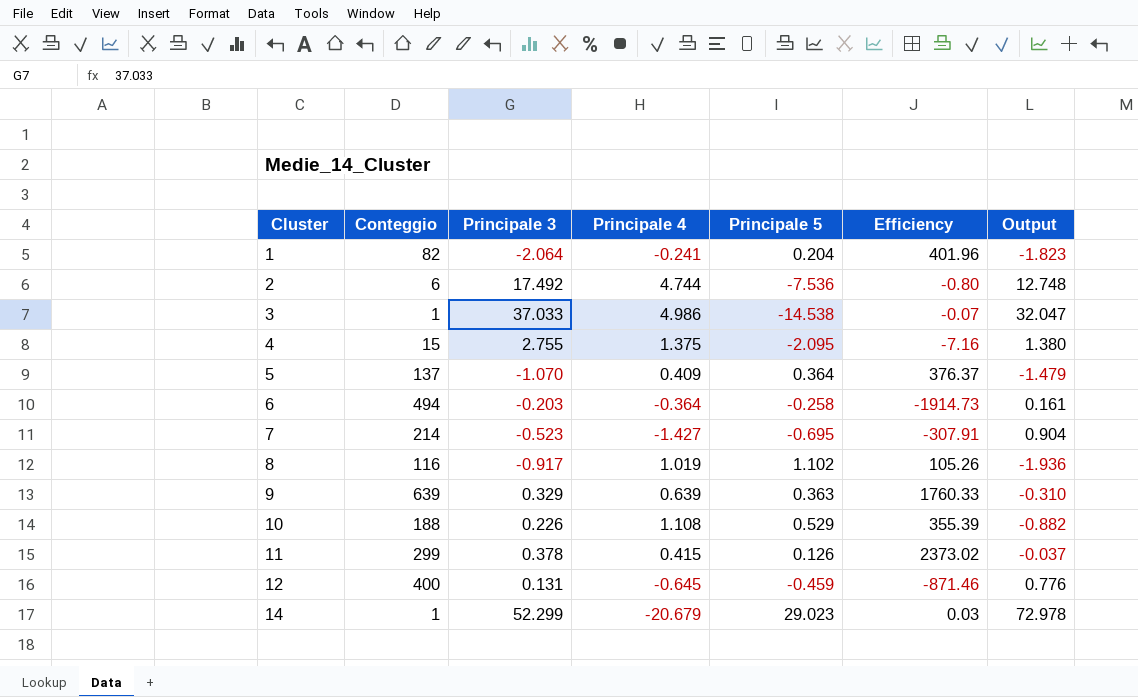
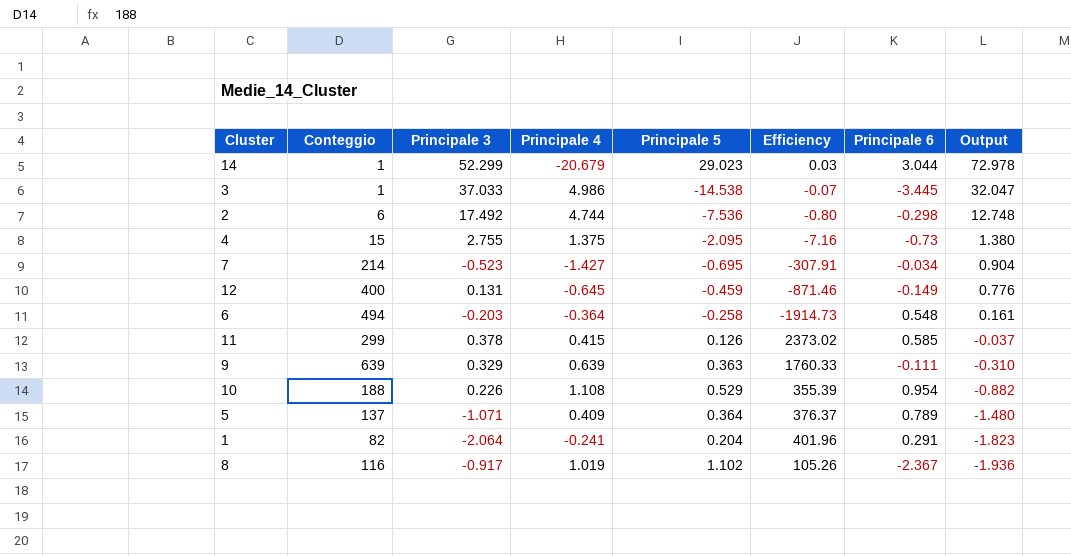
row order: Cluster ascending -> Output descending
column Principale 6 | position: none -> 7
5 | Principale 3: -1.070 -> -1.071
5 | Output: -1.479 -> -1.480

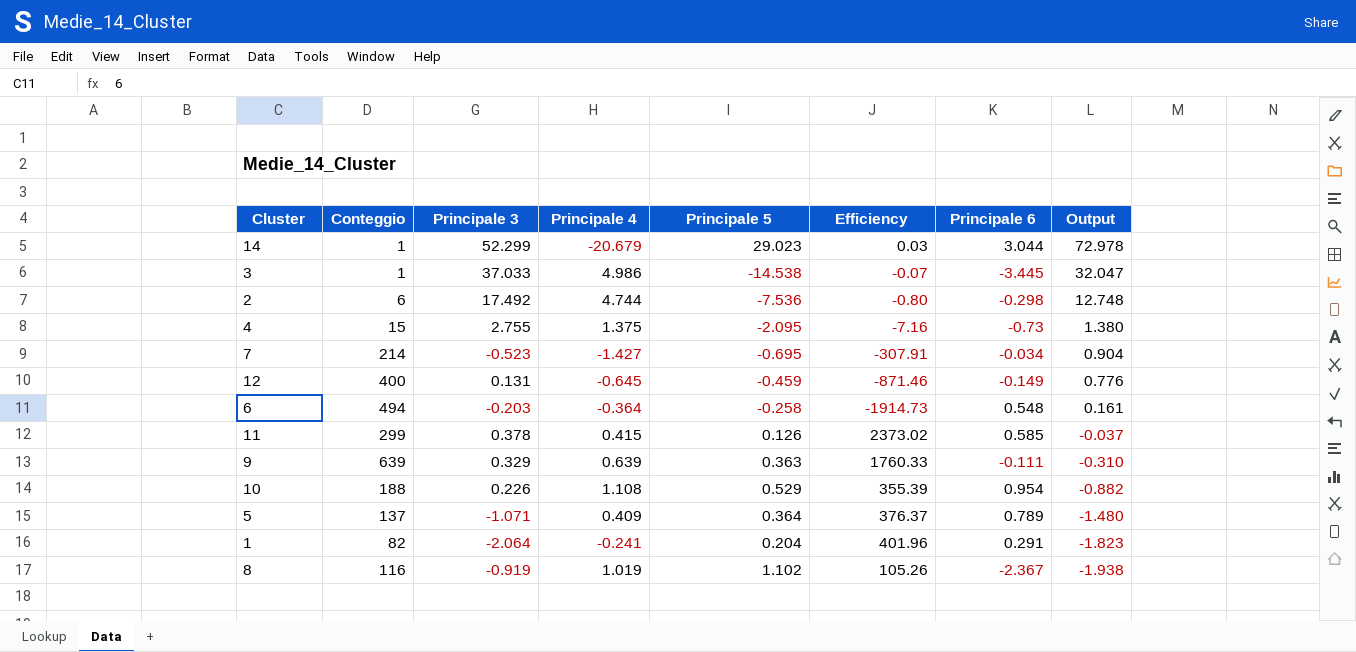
8 | Principale 3: -0.917 -> -0.919
8 | Output: -1.936 -> -1.938

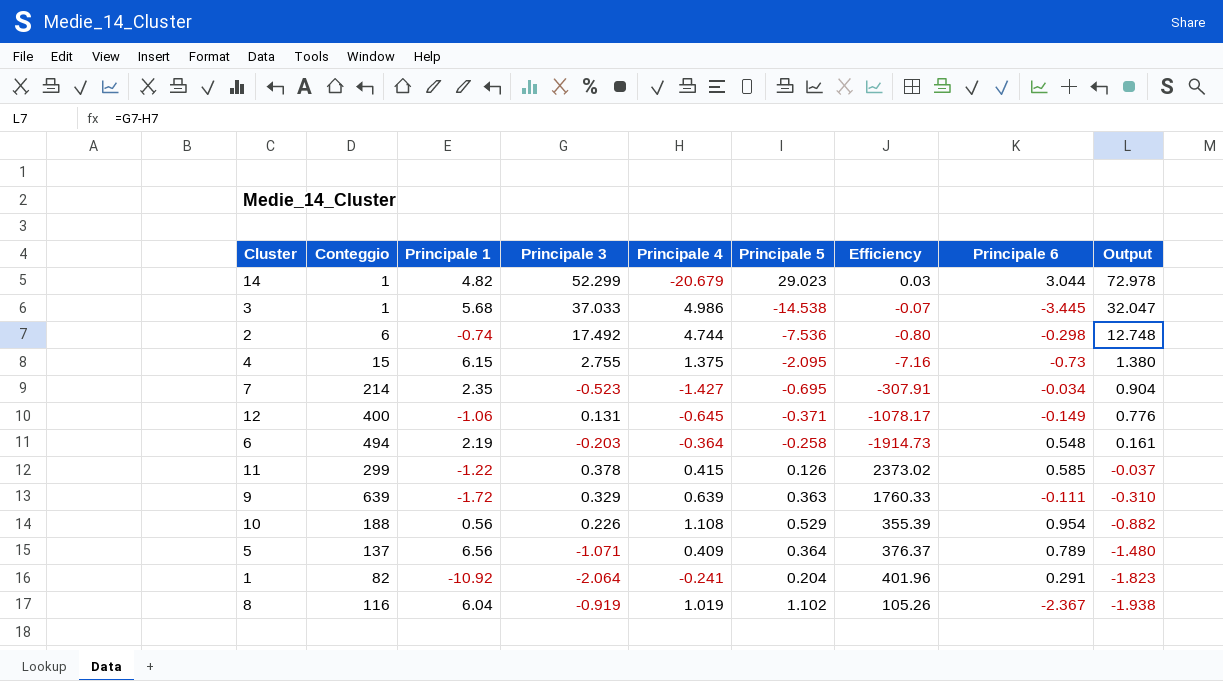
column Principale 1 | position: none -> 3
12 | Principale 5: -0.459 -> -0.371
12 | Efficiency: -871.46 -> -1078.17

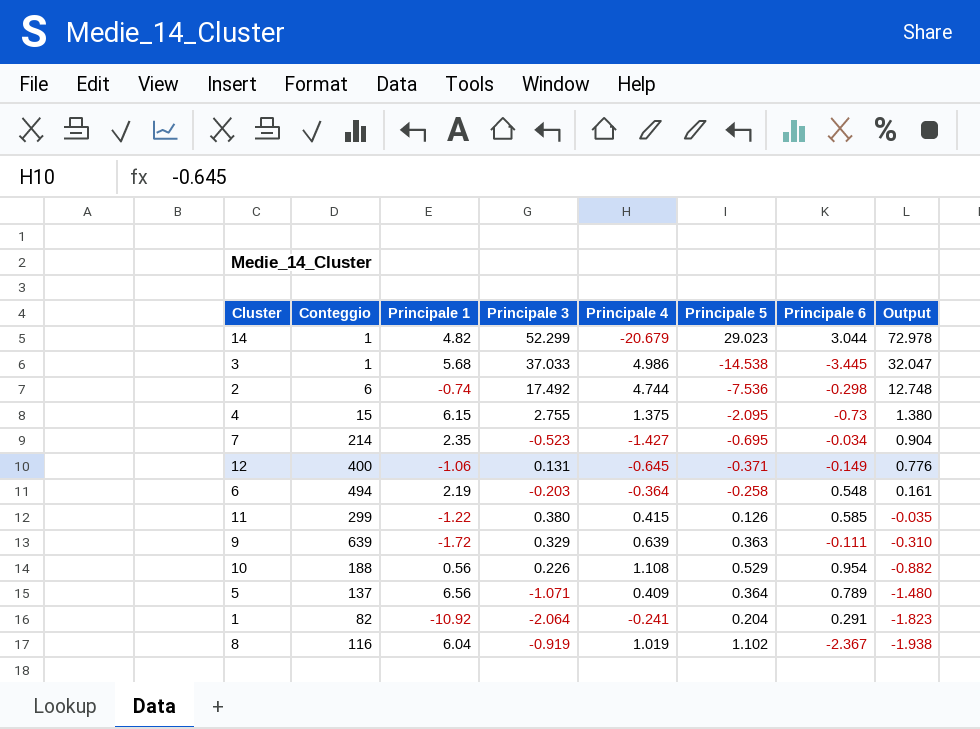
column Efficiency | formula: [Conteggio] / [Principale 5] -> none
11 | Principale 3: 0.378 -> 0.380
11 | Output: -0.037 -> -0.035

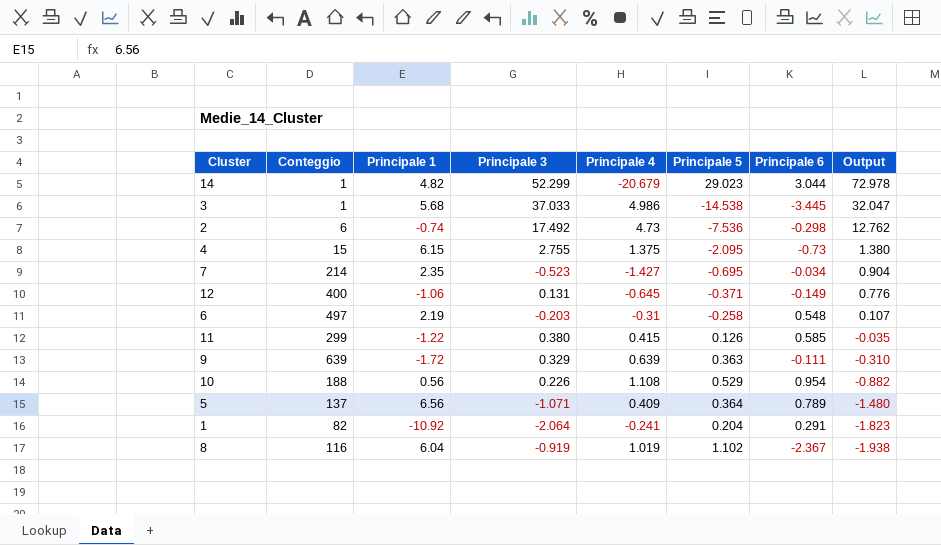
2 | Principale 4: 4.744 -> 4.73
2 | Output: 12.748 -> 12.762
6 | Conteggio: 494 -> 497
6 | Principale 4: -0.364 -> -0.31
6 | Output: 0.161 -> 0.107

